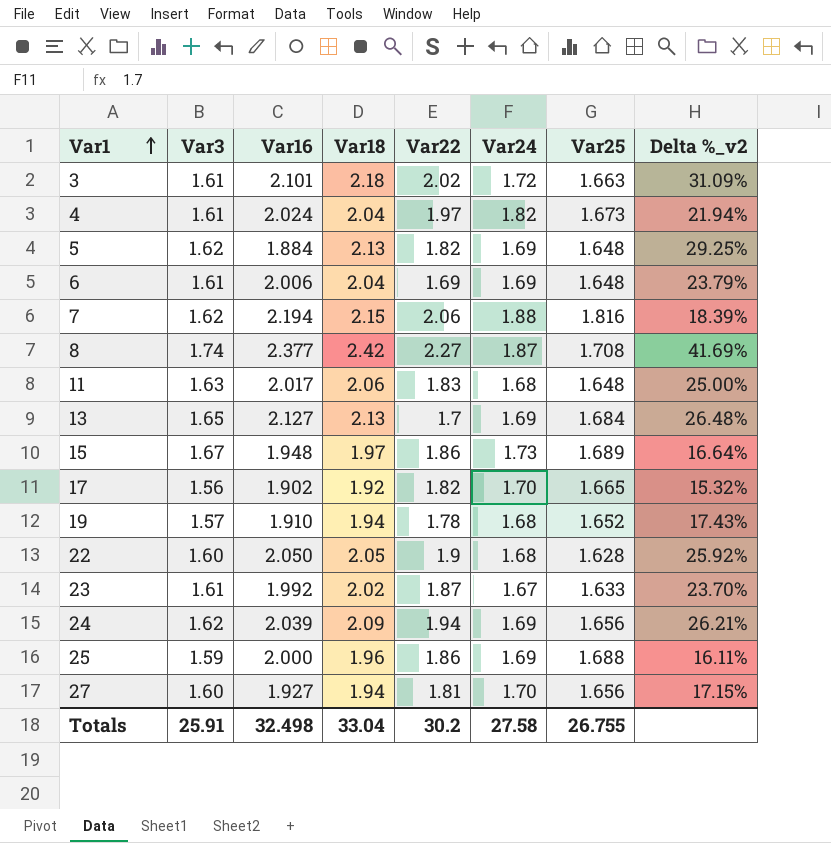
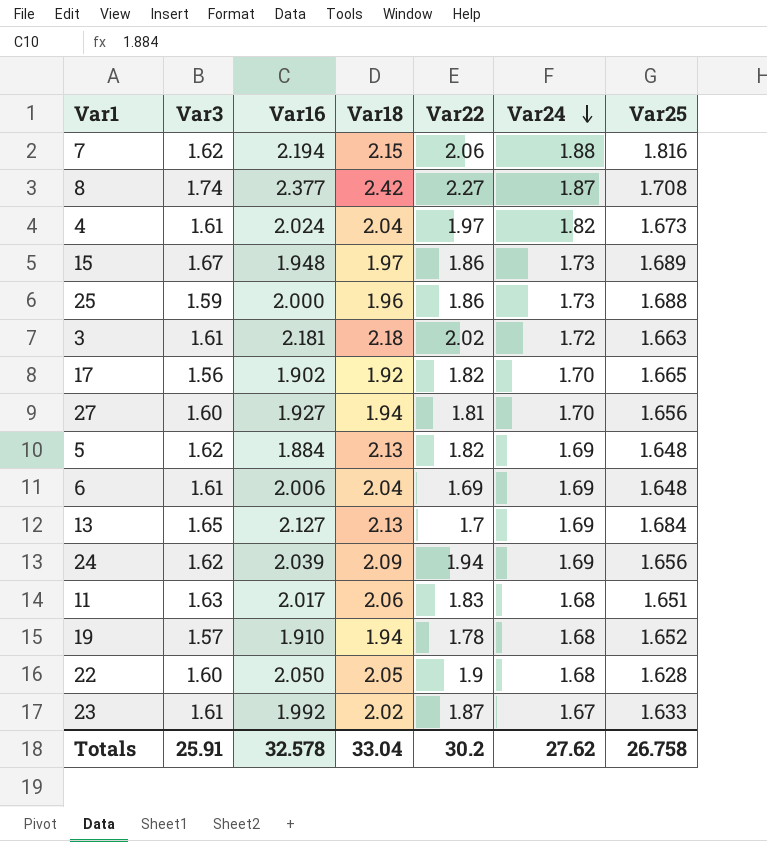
row order: Var1 ascending -> Var24 descending
column Delta %_v2 | formula: ([Var18] - [Var25]) / [Var25] -> none
25 | Var24: 1.69 -> 1.73
3 | Var16: 2.101 -> 2.181
11 | Var25: 1.648 -> 1.651
Totals | Var16: 32.498 -> 32.578
Totals | Var24: 27.58 -> 27.62
Totals | Var25: 26.755 -> 26.758

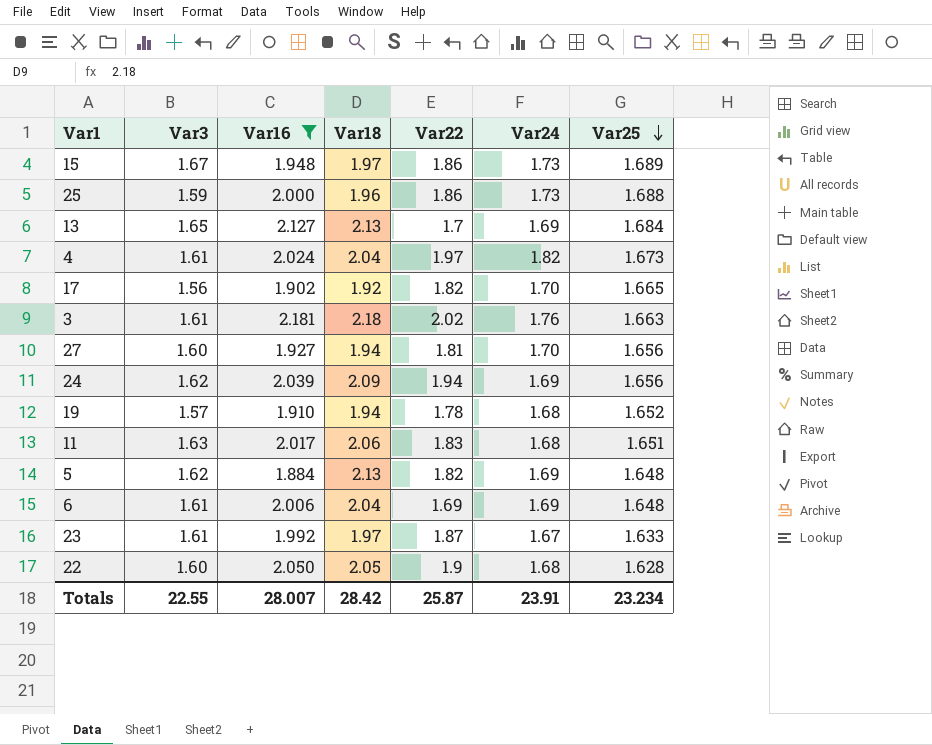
filter: none -> Var16 <= 2.181
row order: Var24 descending -> Var25 descending
3 | Var24: 1.72 -> 1.76
23 | Var18: 2.02 -> 1.97
Totals | Var3: 25.91 -> 22.55
Totals | Var16: 32.578 -> 28.007
Totals | Var18: 33.04 -> 28.42
Totals | Var22: 30.2 -> 25.87
Totals | Var24: 27.62 -> 23.91
Totals | Var25: 26.758 -> 23.234

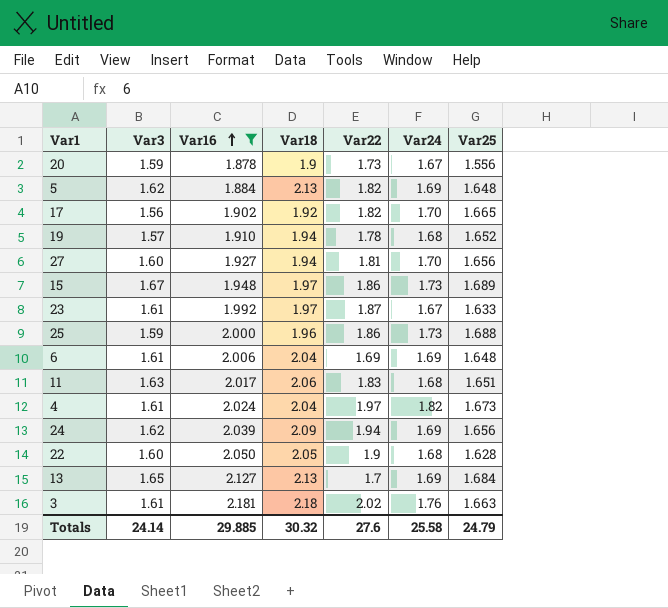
row order: Var25 descending -> Var16 ascending
row 20: none -> 1.59 | 1.878 | 1.9 | 1.73 | 1.67 | 1.556
Totals | Var3: 22.55 -> 24.14
Totals | Var16: 28.007 -> 29.885
Totals | Var18: 28.42 -> 30.32
Totals | Var22: 25.87 -> 27.6
Totals | Var24: 23.91 -> 25.58
Totals | Var25: 23.234 -> 24.79

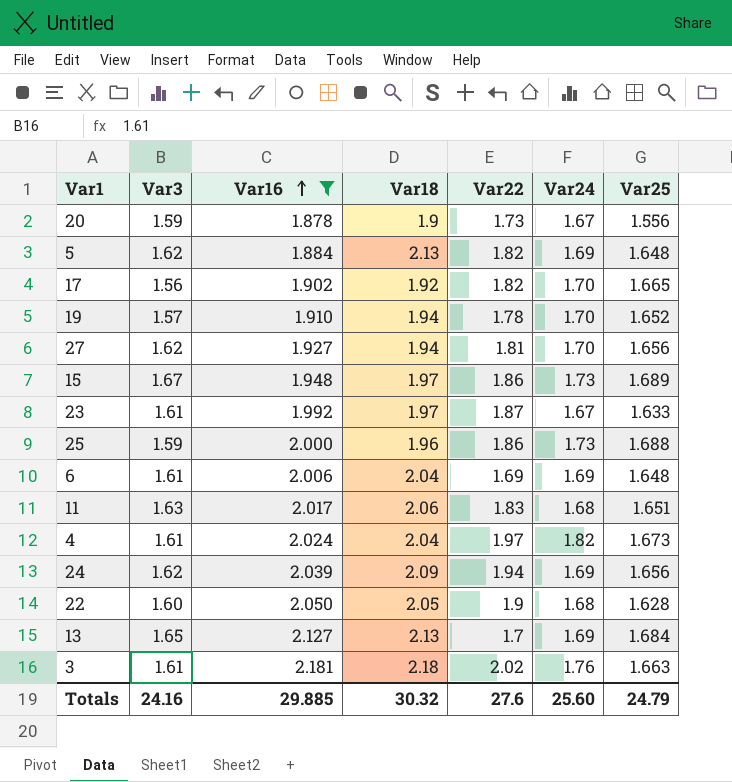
19 | Var24: 1.68 -> 1.70
27 | Var3: 1.60 -> 1.62
Totals | Var3: 24.14 -> 24.16
Totals | Var24: 25.58 -> 25.60

